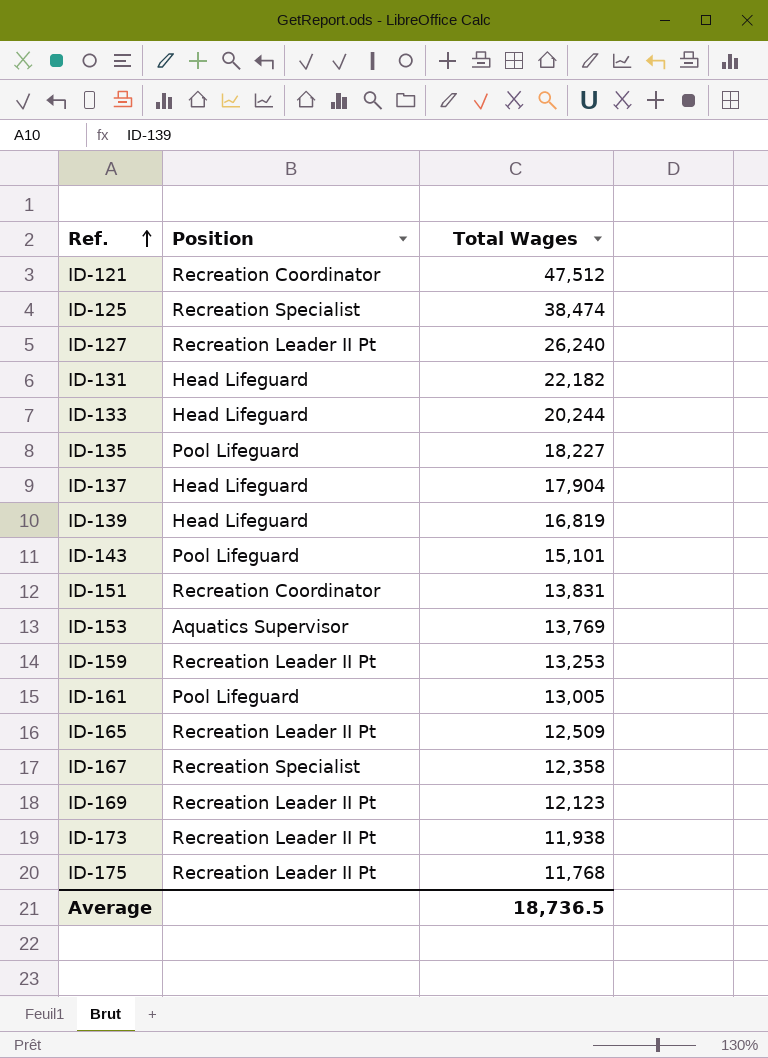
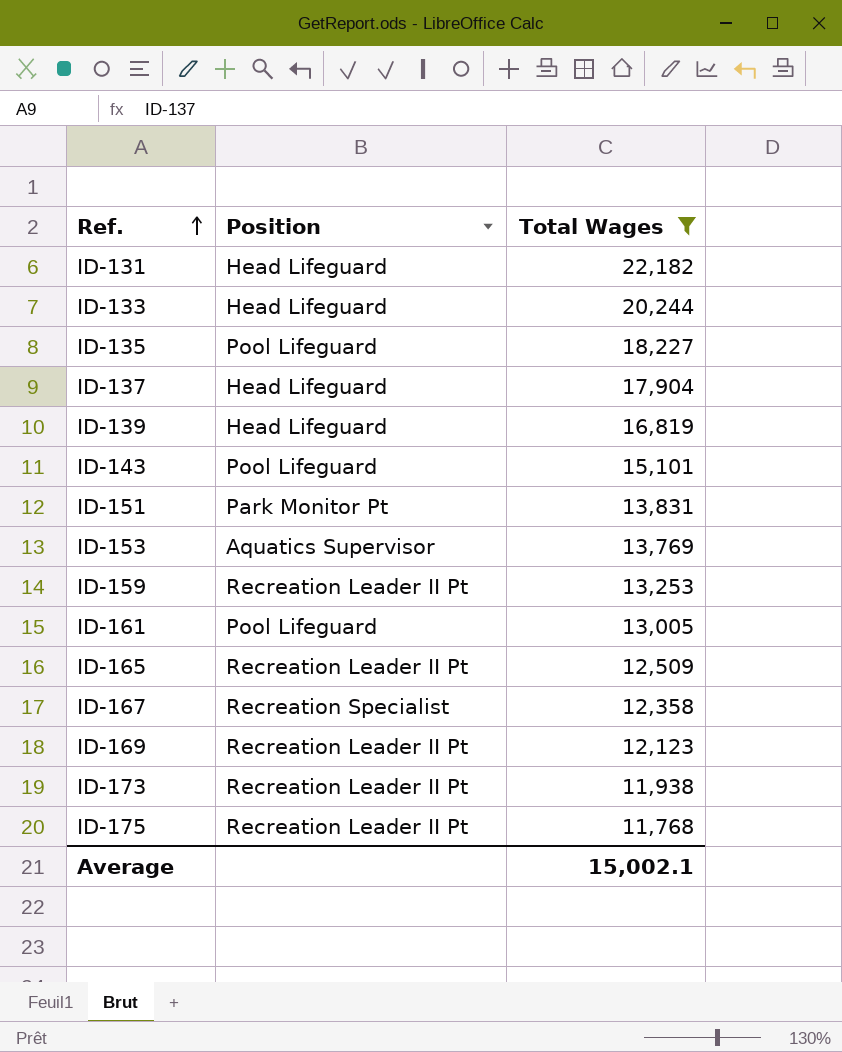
filter: none -> Total Wages <= 22,182
ID-151 | Position: Recreation Coordinator -> Park Monitor Pt
Average | Total Wages: 18,736.5 -> 15,002.1

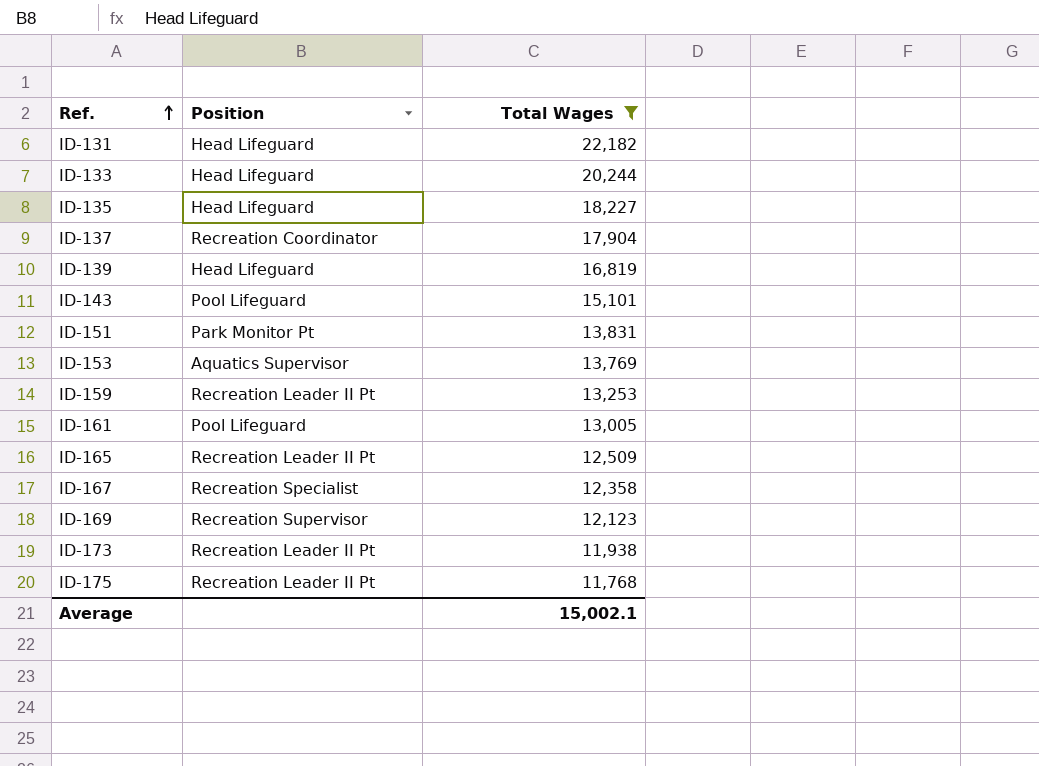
ID-135 | Position: Pool Lifeguard -> Head Lifeguard
ID-137 | Position: Head Lifeguard -> Recreation Coordinator
ID-169 | Position: Recreation Leader II Pt -> Recreation Supervisor

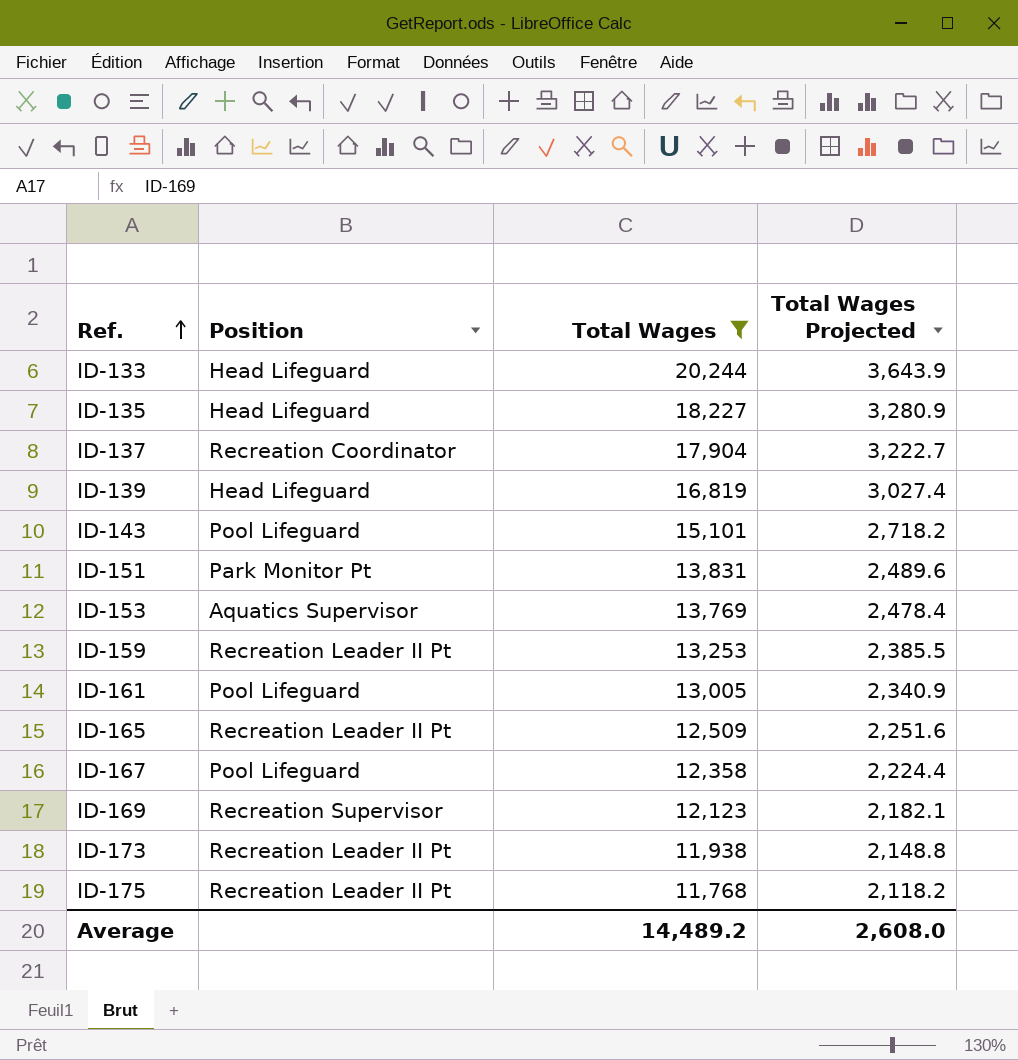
column Total Wages Projected | formula: none -> [Total Wages] * 0.18
row ID-131: Head Lifeguard | 22,182 -> none
ID-167 | Position: Recreation Specialist -> Pool Lifeguard
Average | Total Wages: 15,002.1 -> 14,489.2

